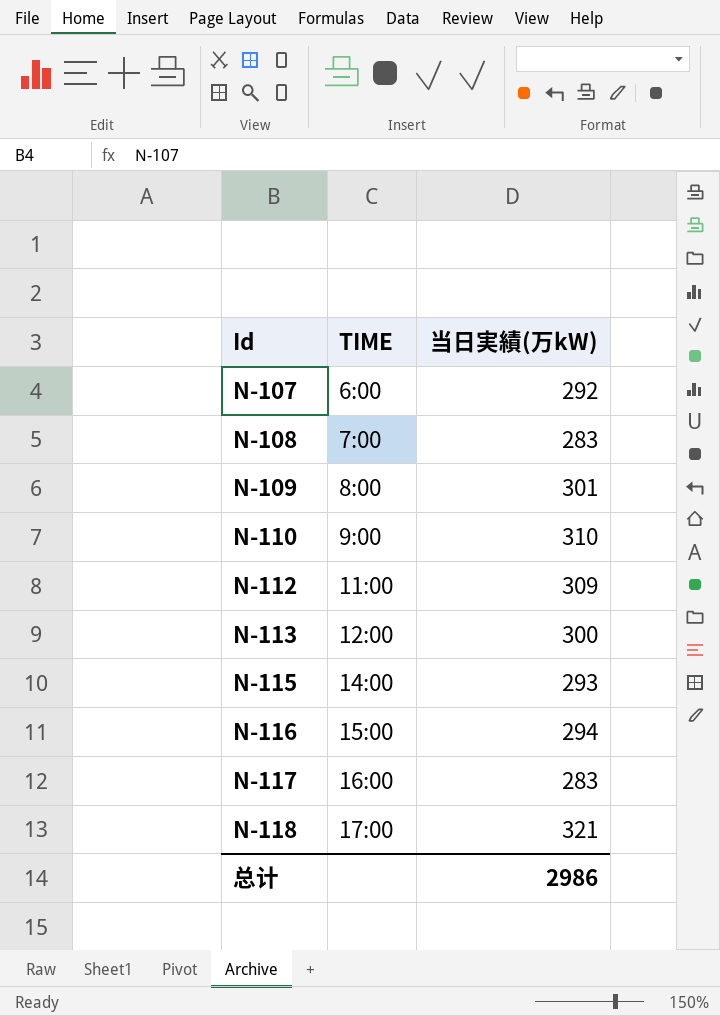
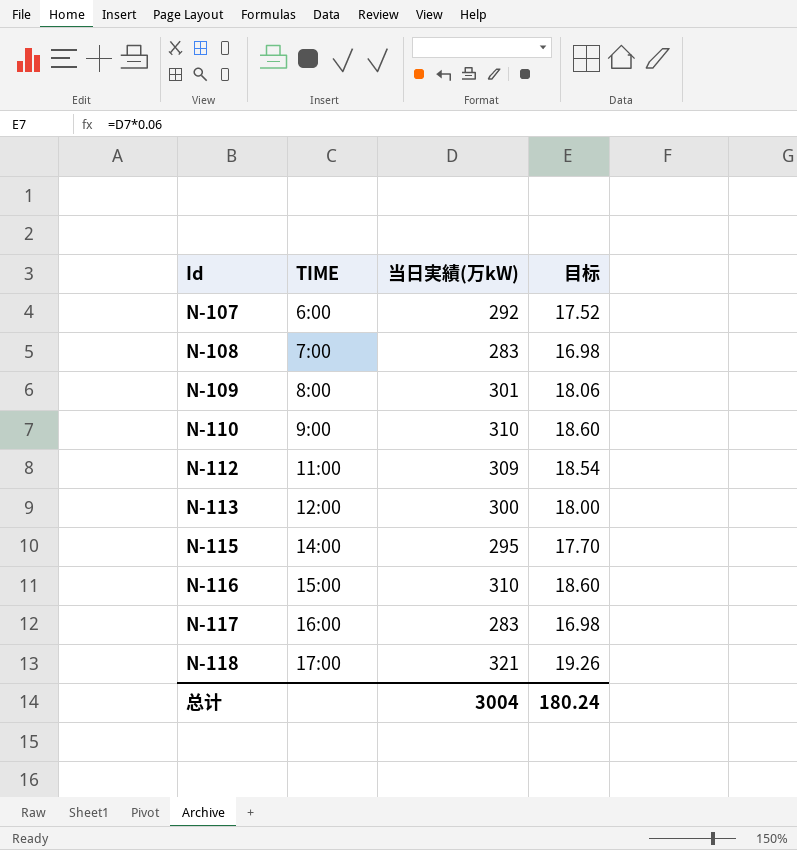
column 目标 | formula: none -> [当日実績(万kW)] * 0.06
N-115 | 当日実績(万kW): 293 -> 295
N-116 | 当日実績(万kW): 294 -> 310
总计 | 当日実績(万kW): 2986 -> 3004

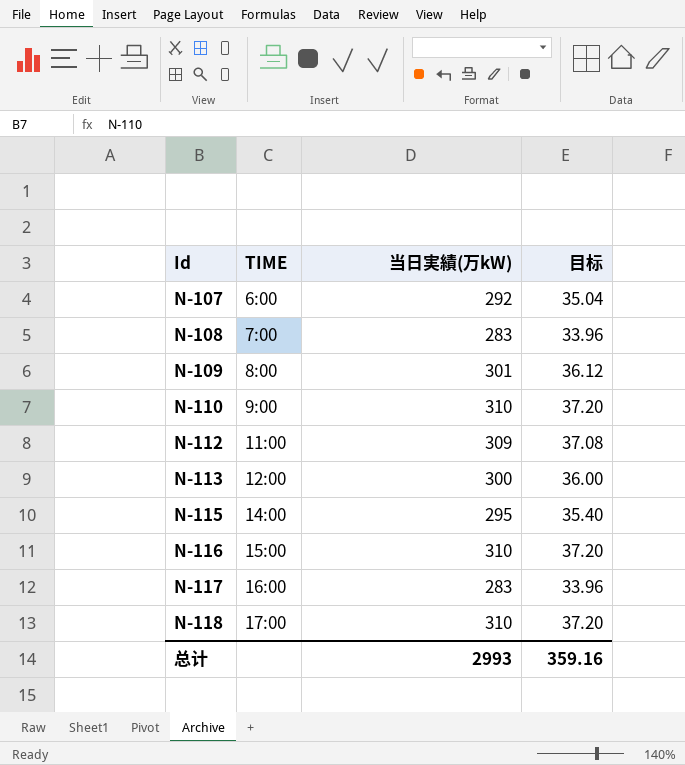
column 目标 | formula: [当日実績(万kW)] * 0.06 -> [当日実績(万kW)] * 0.12
N-118 | 当日実績(万kW): 321 -> 310
总计 | 当日実績(万kW): 3004 -> 2993
总计 | 目标: 180.24 -> 359.16

